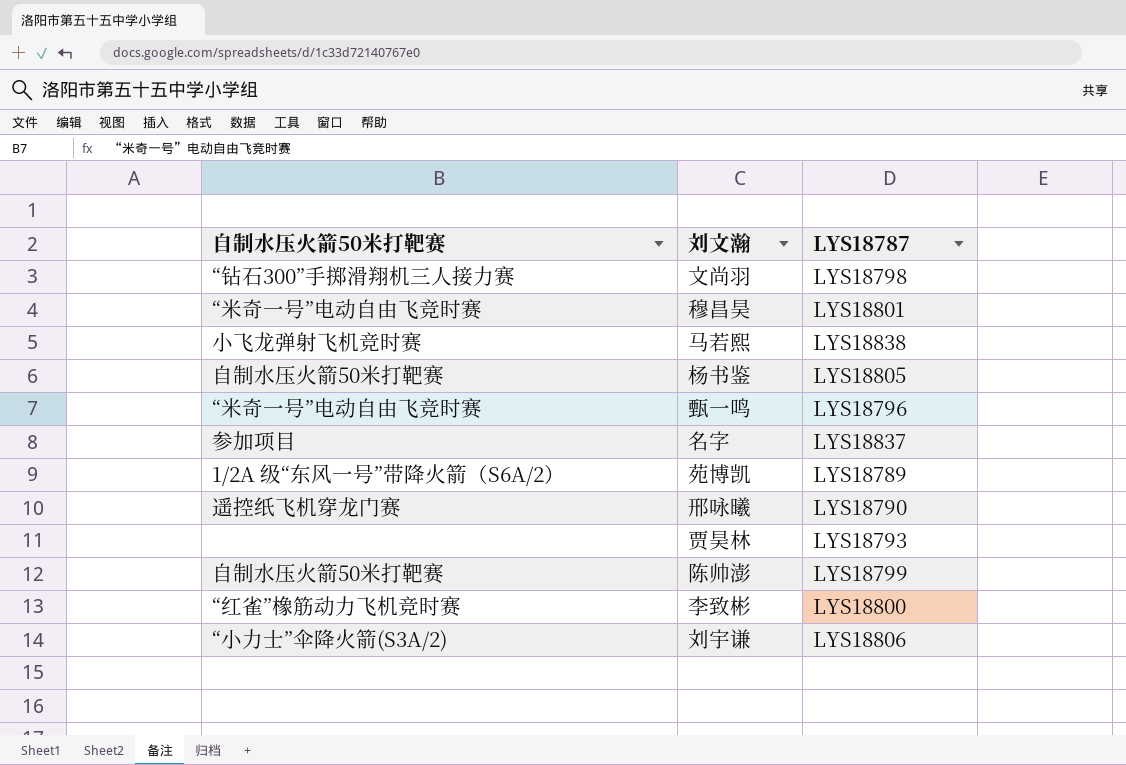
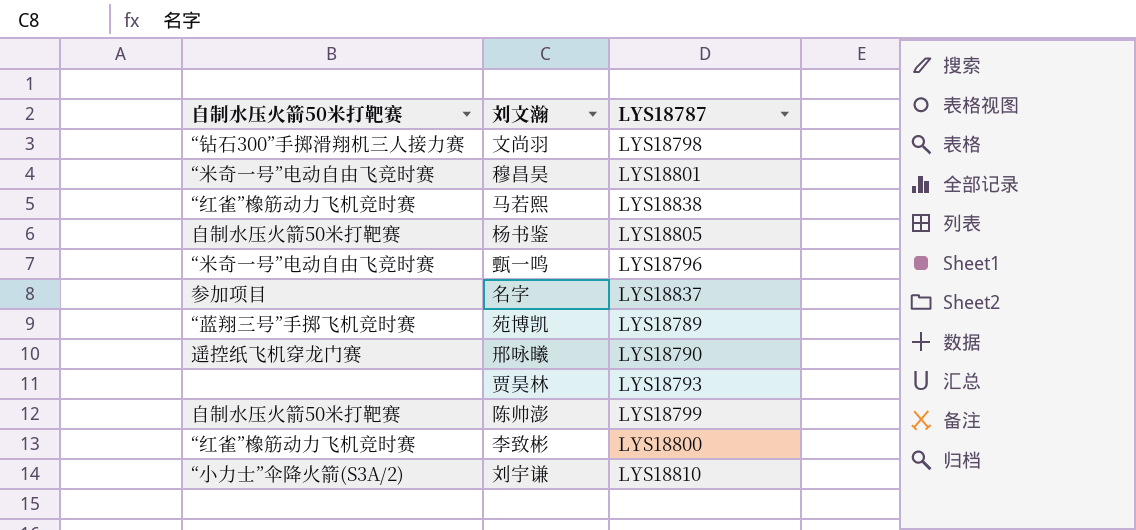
马若熙 | 自制水压火箭50米打靶赛: 小飞龙弹射飞机竞时赛 -> “红雀”橡筋动力飞机竞时赛
苑博凯 | 自制水压火箭50米打靶赛: 1/2A 级“东风一号”带降火箭（S6A/2） -> “蓝翔三号”手掷飞机竞时赛
刘宇谦 | LYS18787: LYS18806 -> LYS18810

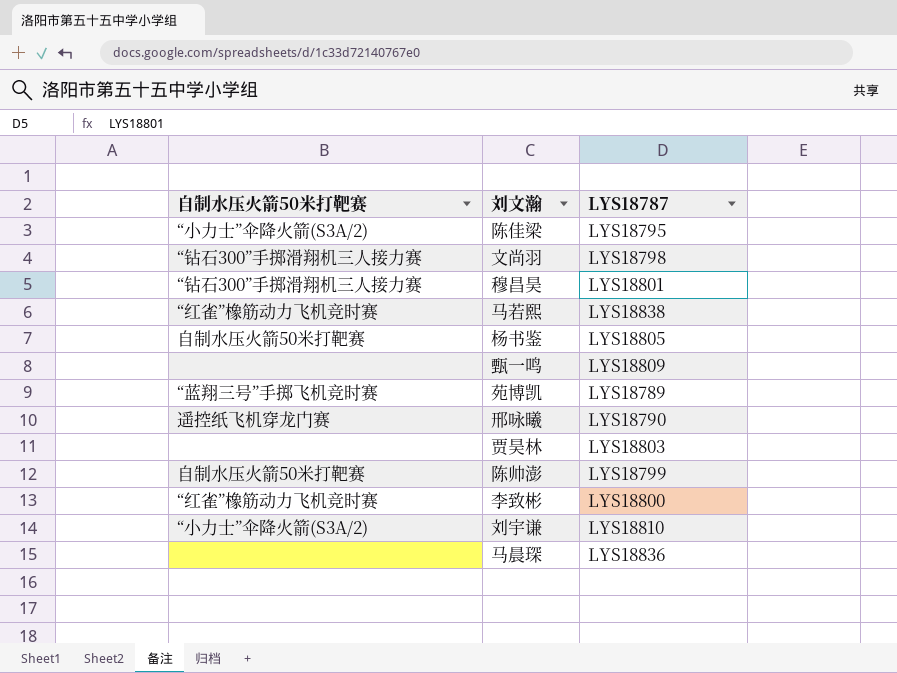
row 名字: 参加项目 | LYS18837 -> none
row 陈佳梁: none -> “小力士”伞降火箭(S3A/2) | LYS18795
穆昌昊 | 自制水压火箭50米打靶赛: “米奇一号”电动自由飞竞时赛 -> “钻石300”手掷滑翔机三人接力赛
甄一鸣 | 自制水压火箭50米打靶赛: “米奇一号”电动自由飞竞时赛 -> none
甄一鸣 | LYS18787: LYS18796 -> LYS18809
贾昊林 | LYS18787: LYS18793 -> LYS18803
row 马晨琛: none -> none | LYS18836

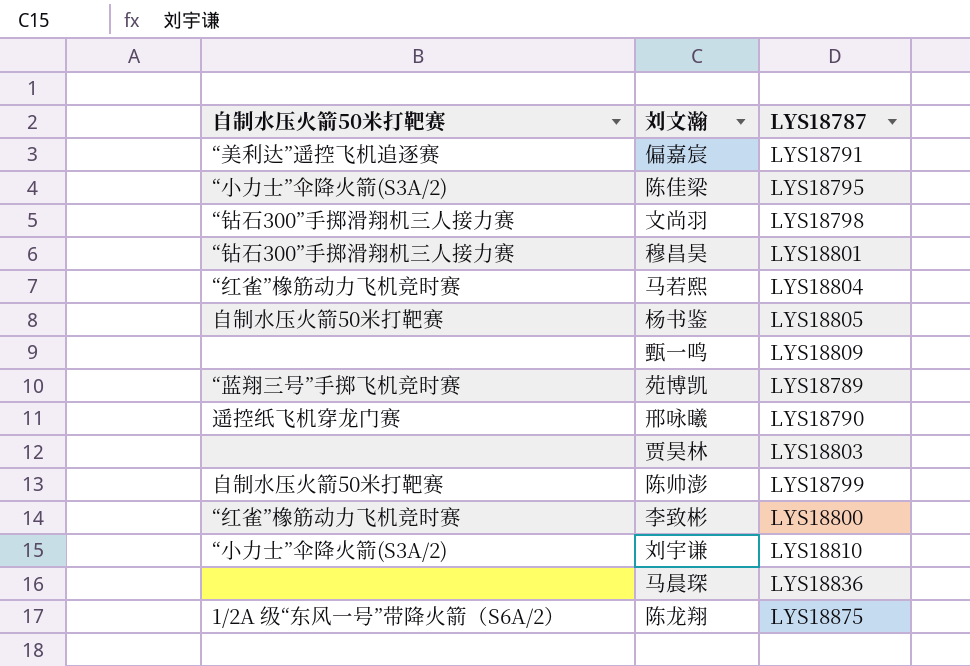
row 偏嘉宸: none -> “美利达”遥控飞机追逐赛 | LYS18791
马若熙 | LYS18787: LYS18838 -> LYS18804
row 陈龙翔: none -> 1/2A 级“东风一号”带降火箭（S6A/2） | LYS18875

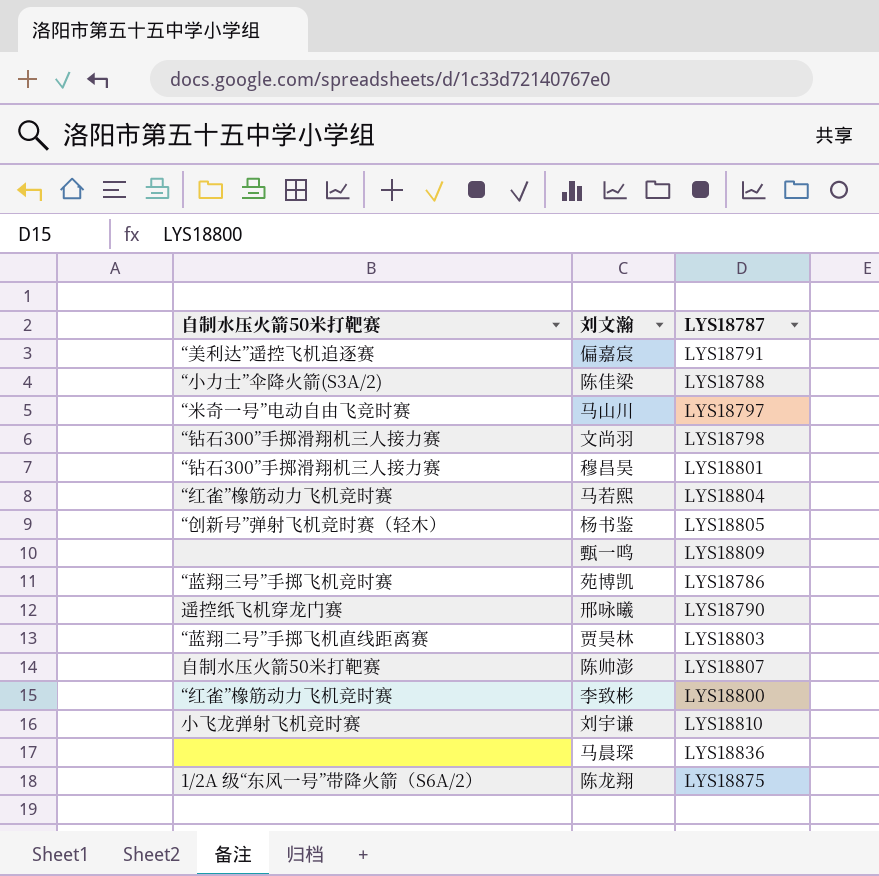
陈佳梁 | LYS18787: LYS18795 -> LYS18788
row 马山川: none -> “米奇一号”电动自由飞竞时赛 | LYS18797
杨书鉴 | 自制水压火箭50米打靶赛: 自制水压火箭50米打靶赛 -> “创新号”弹射飞机竞时赛（轻木）
苑博凯 | LYS18787: LYS18789 -> LYS18786
贾昊林 | 自制水压火箭50米打靶赛: none -> “蓝翔二号”手掷飞机直线距离赛
陈帅澎 | LYS18787: LYS18799 -> LYS18807
刘宇谦 | 自制水压火箭50米打靶赛: “小力士”伞降火箭(S3A/2) -> 小飞龙弹射飞机竞时赛

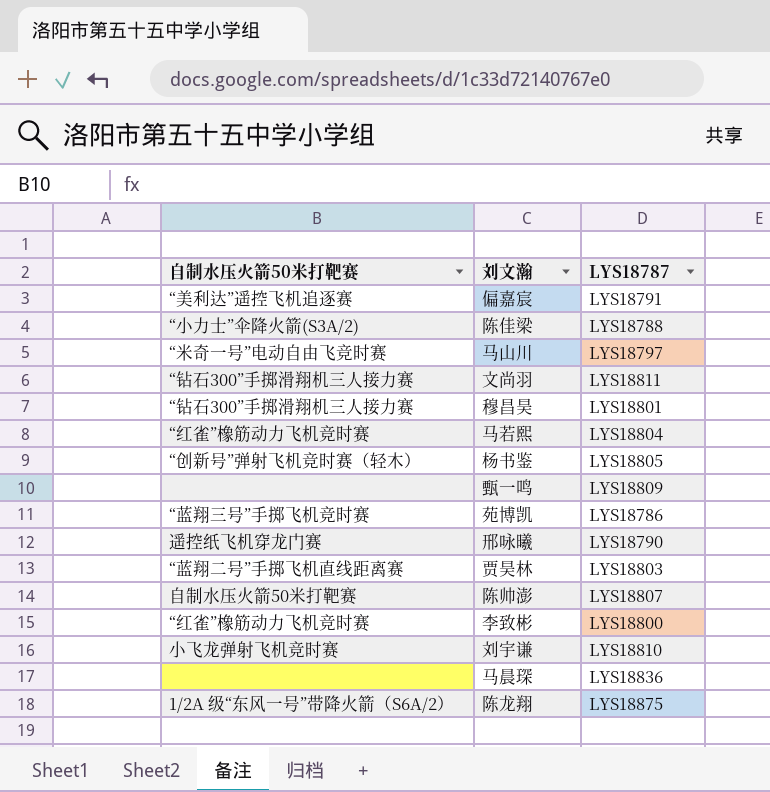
文尚羽 | LYS18787: LYS18798 -> LYS18811

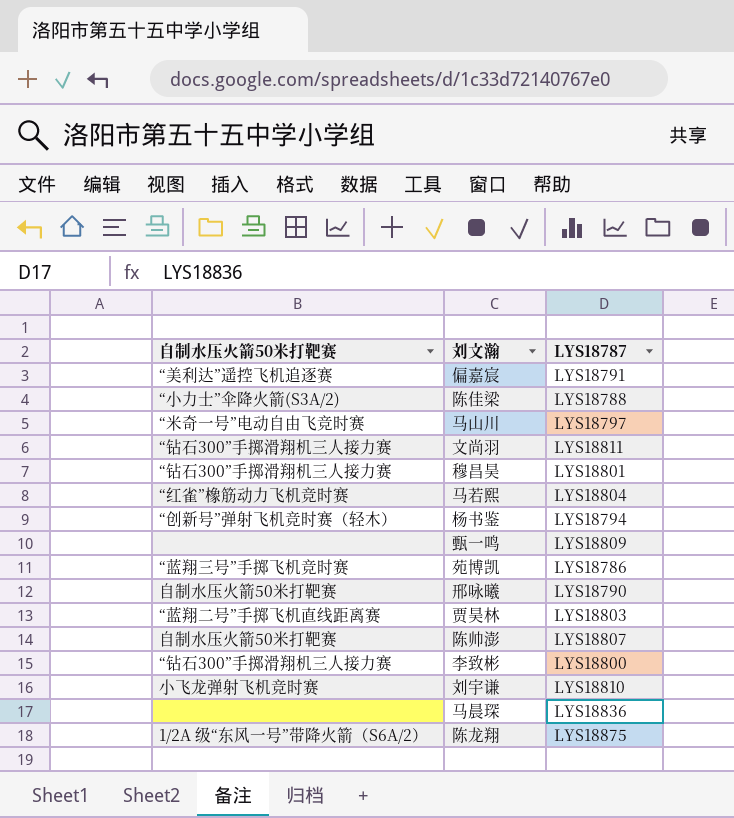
杨书鉴 | LYS18787: LYS18805 -> LYS18794
邢咏曦 | 自制水压火箭50米打靶赛: 遥控纸飞机穿龙门赛 -> 自制水压火箭50米打靶赛
李致彬 | 自制水压火箭50米打靶赛: “红雀”橡筋动力飞机竞时赛 -> “钻石300”手掷滑翔机三人接力赛

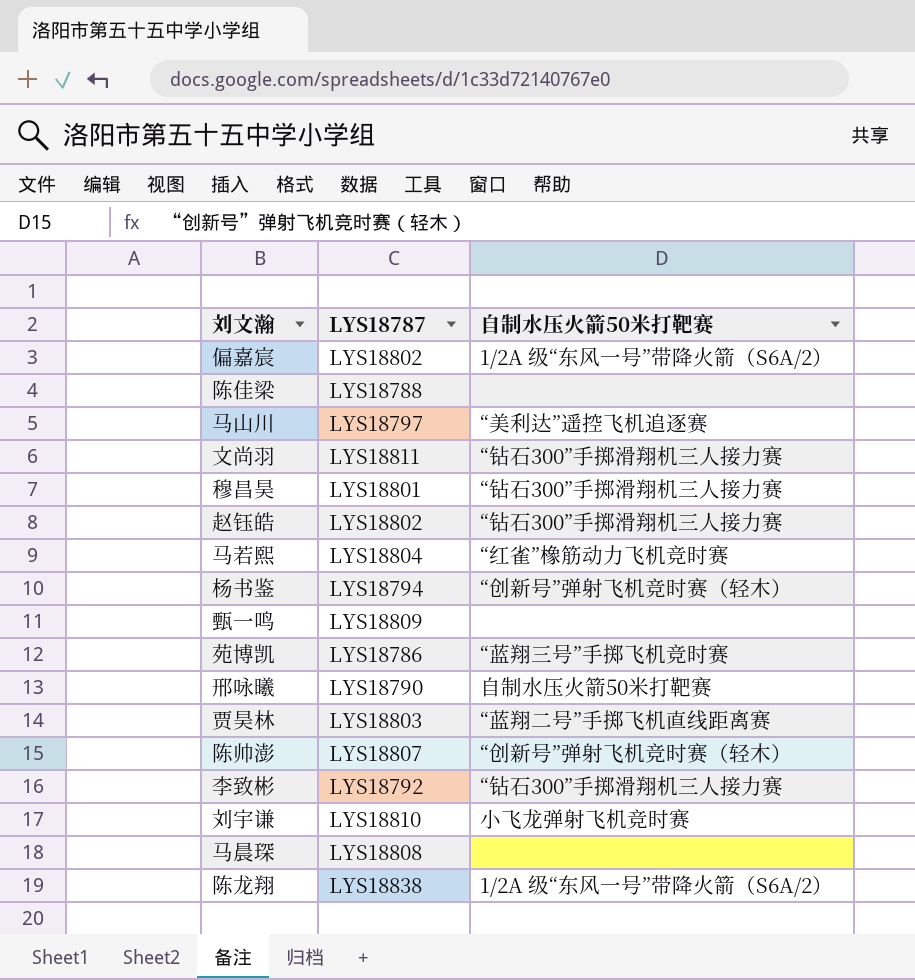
column 自制水压火箭50米打靶赛 | position: 1 -> 3
偏嘉宸 | LYS18787: LYS18791 -> LYS18802
偏嘉宸 | 自制水压火箭50米打靶赛: “美利达”遥控飞机追逐赛 -> 1/2A 级“东风一号”带降火箭（S6A/2）
陈佳梁 | 自制水压火箭50米打靶赛: “小力士”伞降火箭(S3A/2) -> none
马山川 | 自制水压火箭50米打靶赛: “米奇一号”电动自由飞竞时赛 -> “美利达”遥控飞机追逐赛
row 赵钰皓: none -> LYS18802 | “钻石300”手掷滑翔机三人接力赛
陈帅澎 | 自制水压火箭50米打靶赛: 自制水压火箭50米打靶赛 -> “创新号”弹射飞机竞时赛（轻木）
李致彬 | LYS18787: LYS18800 -> LYS18792
马晨琛 | LYS18787: LYS18836 -> LYS18808
陈龙翔 | LYS18787: LYS18875 -> LYS18838

